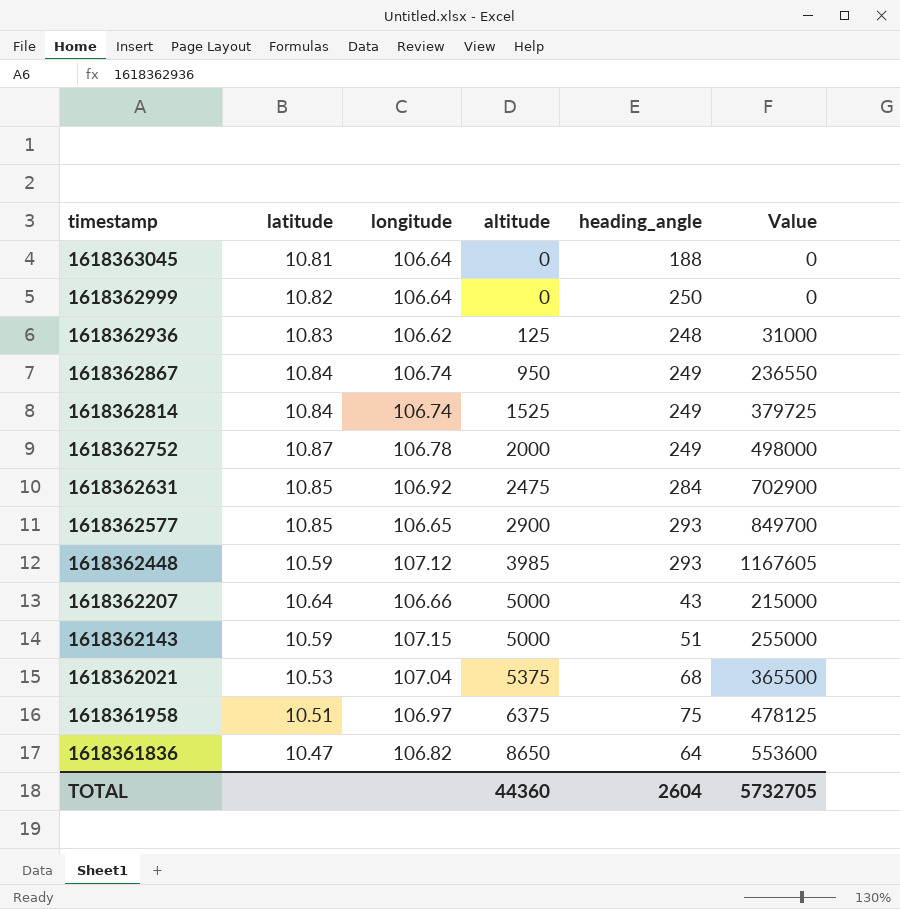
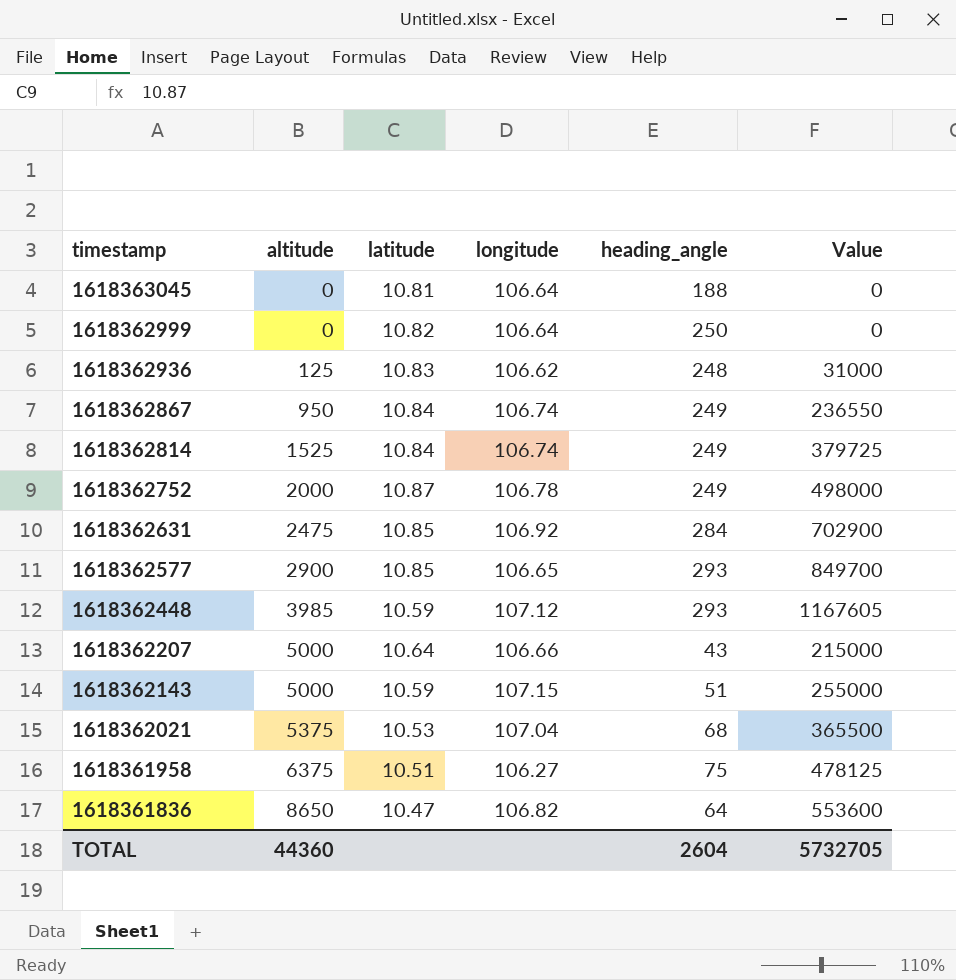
column altitude | position: 4 -> 2
1618361958 | longitude: 106.97 -> 106.27

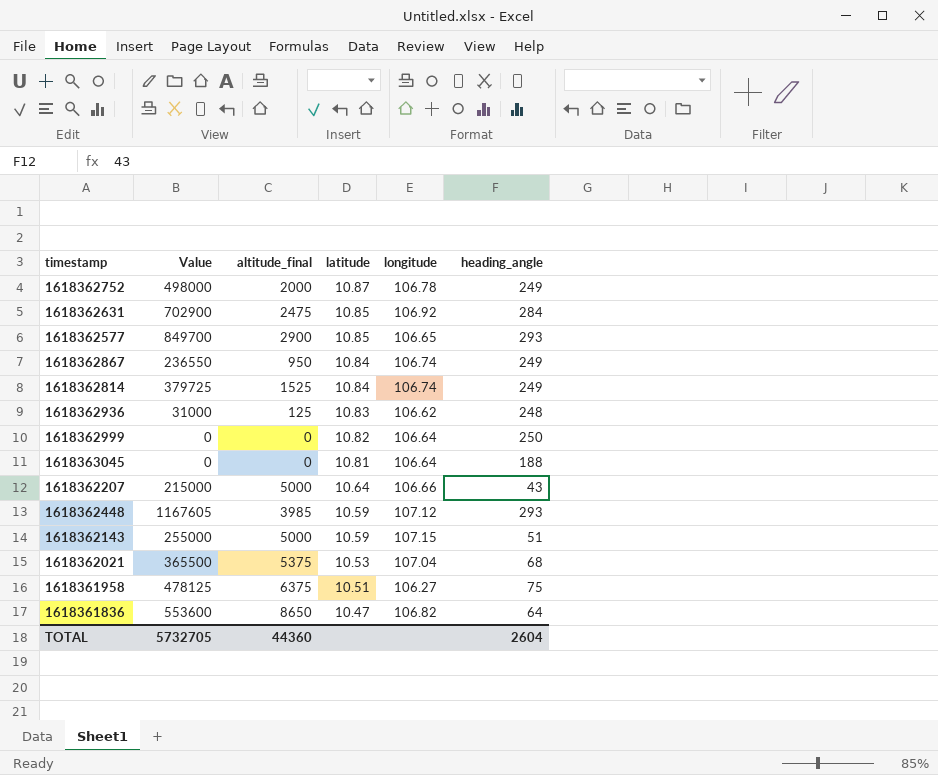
row order: timestamp descending -> latitude descending
column Value | position: 6 -> 2
column name: altitude -> altitude_final

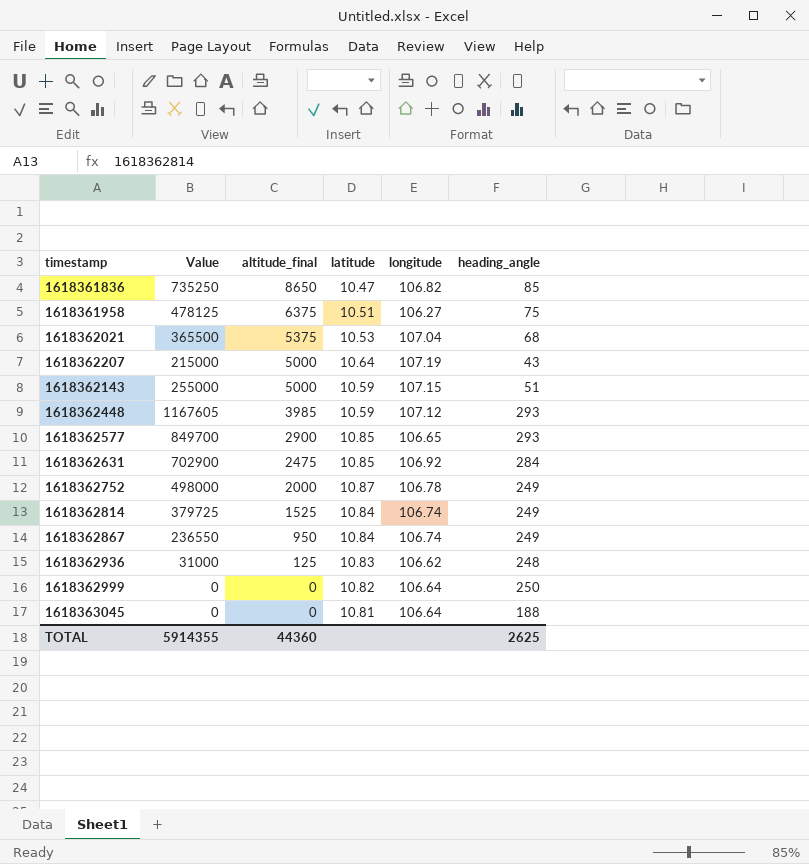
row order: latitude descending -> altitude_final descending
1618361836 | Value: 553600 -> 735250
1618361836 | heading_angle: 64 -> 85
1618362207 | longitude: 106.66 -> 107.19
TOTAL | Value: 5732705 -> 5914355
TOTAL | heading_angle: 2604 -> 2625

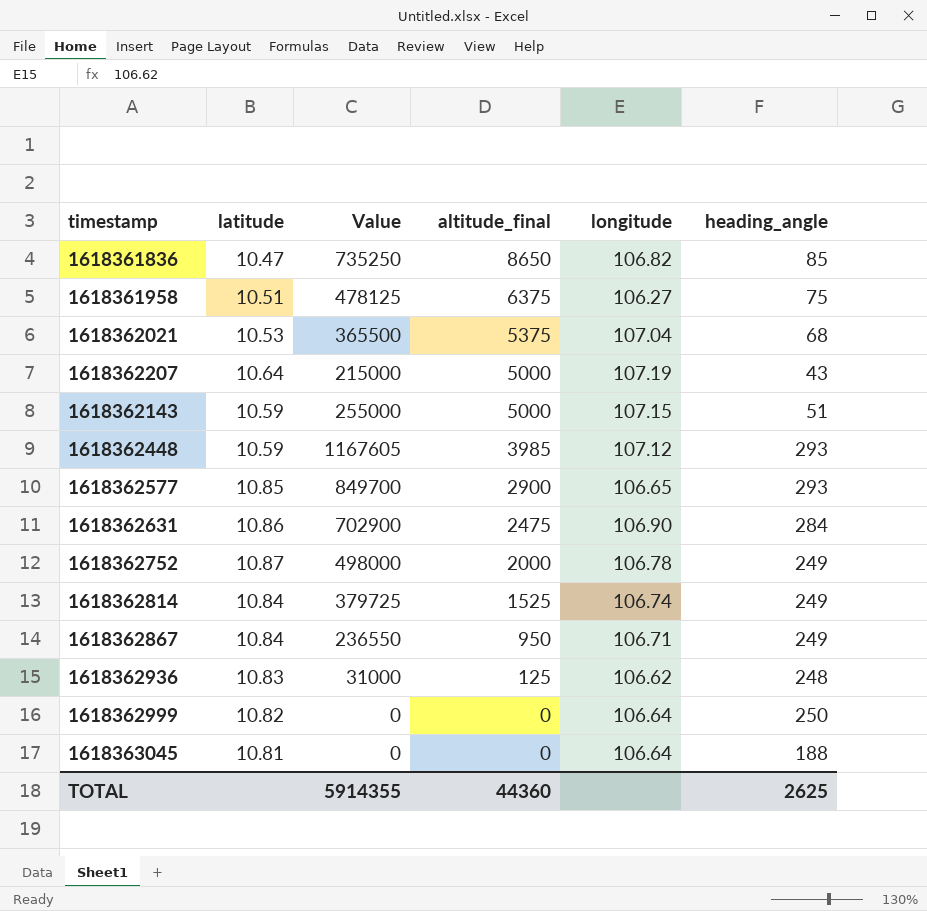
column latitude | position: 4 -> 2
1618362631 | latitude: 10.85 -> 10.86
1618362631 | longitude: 106.92 -> 106.90
1618362867 | longitude: 106.74 -> 106.71

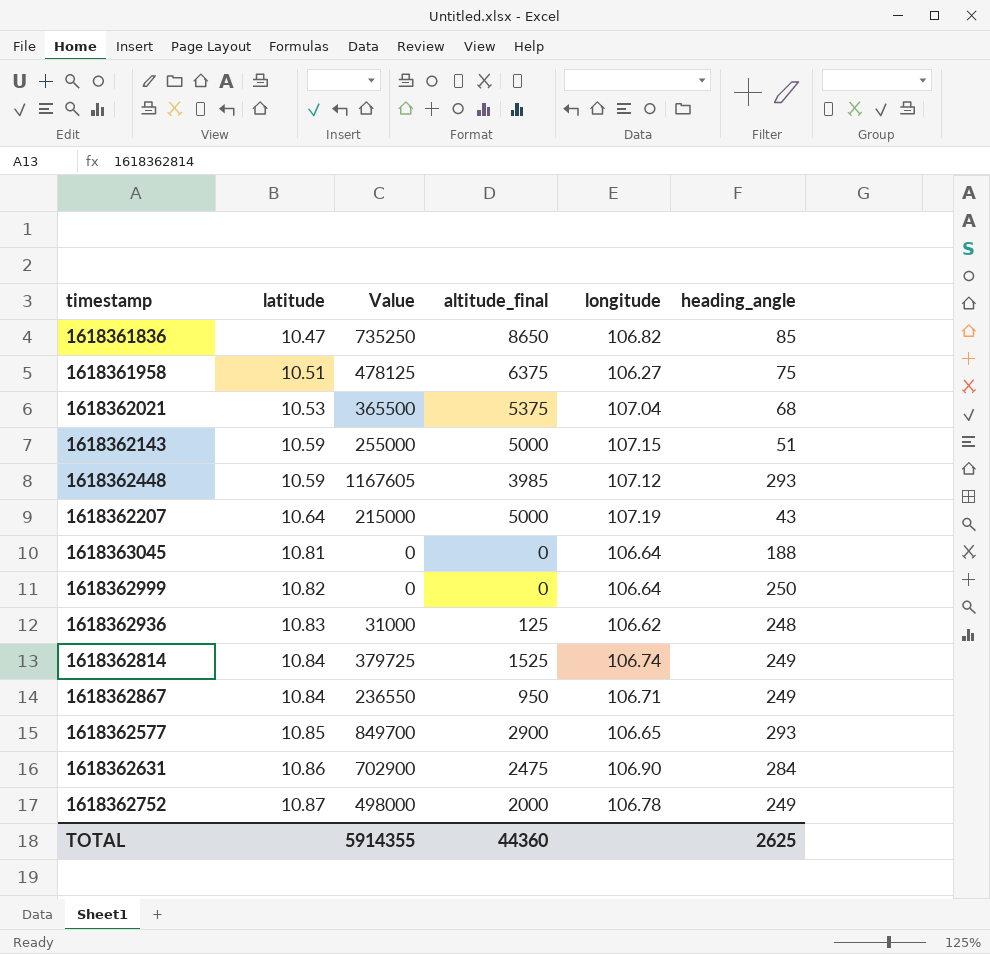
row order: altitude_final descending -> latitude ascending

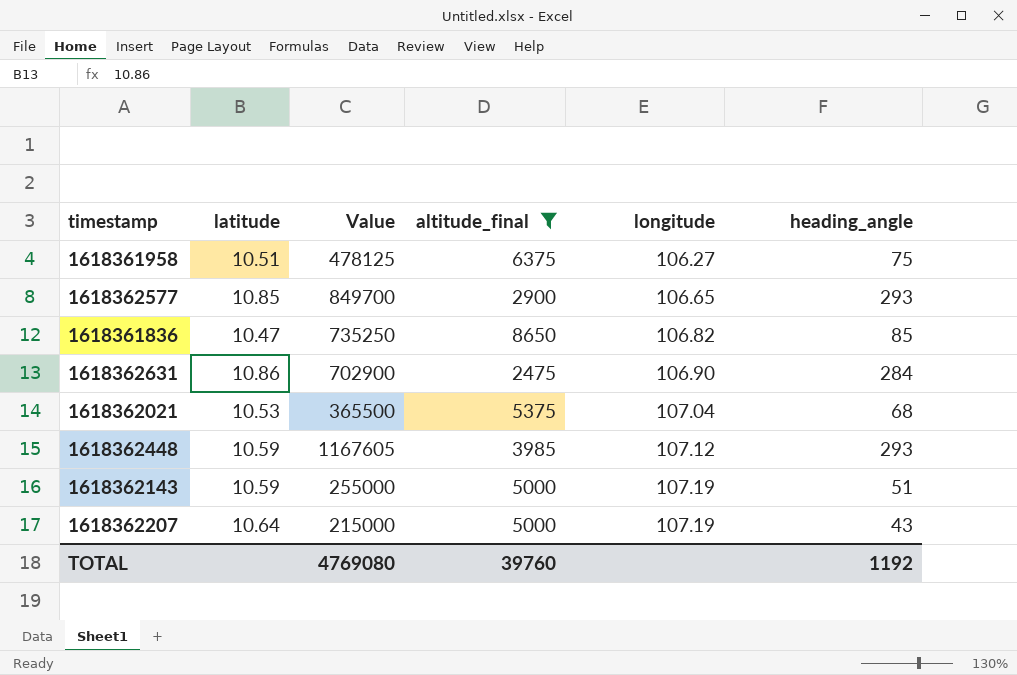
filter: none -> altitude_final >= 2475
row order: latitude ascending -> longitude ascending
1618362143 | longitude: 107.15 -> 107.19
TOTAL | Value: 5914355 -> 4769080
TOTAL | altitude_final: 44360 -> 39760
TOTAL | heading_angle: 2625 -> 1192

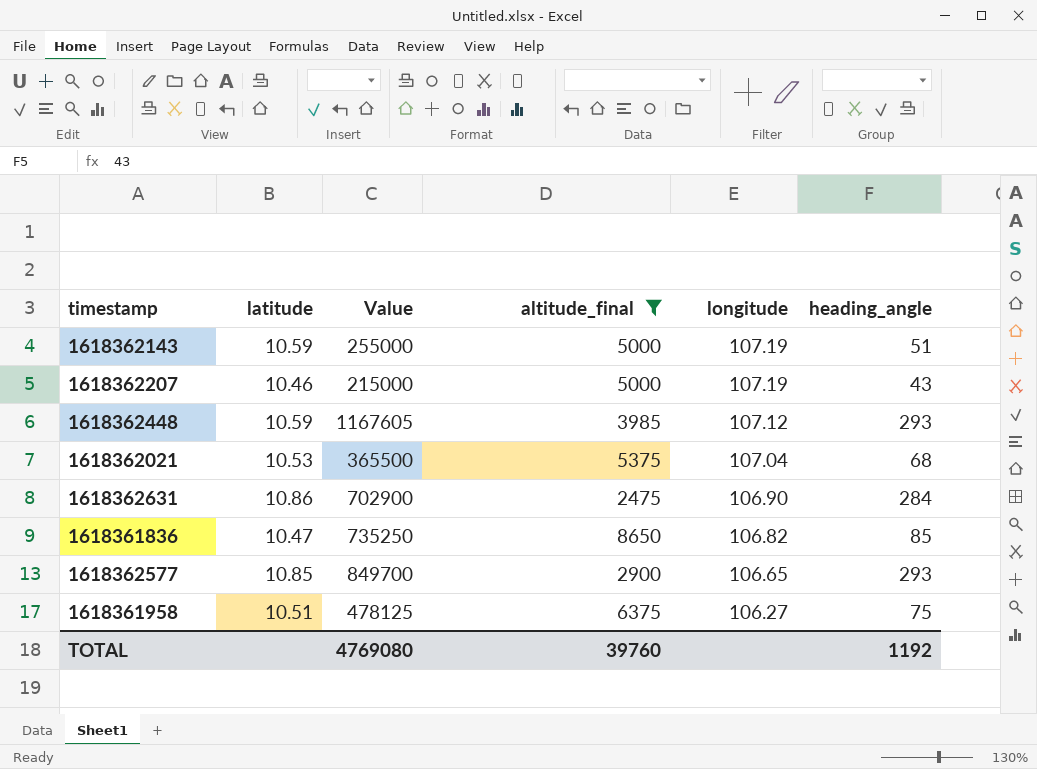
row order: longitude ascending -> longitude descending
1618362207 | latitude: 10.64 -> 10.46

